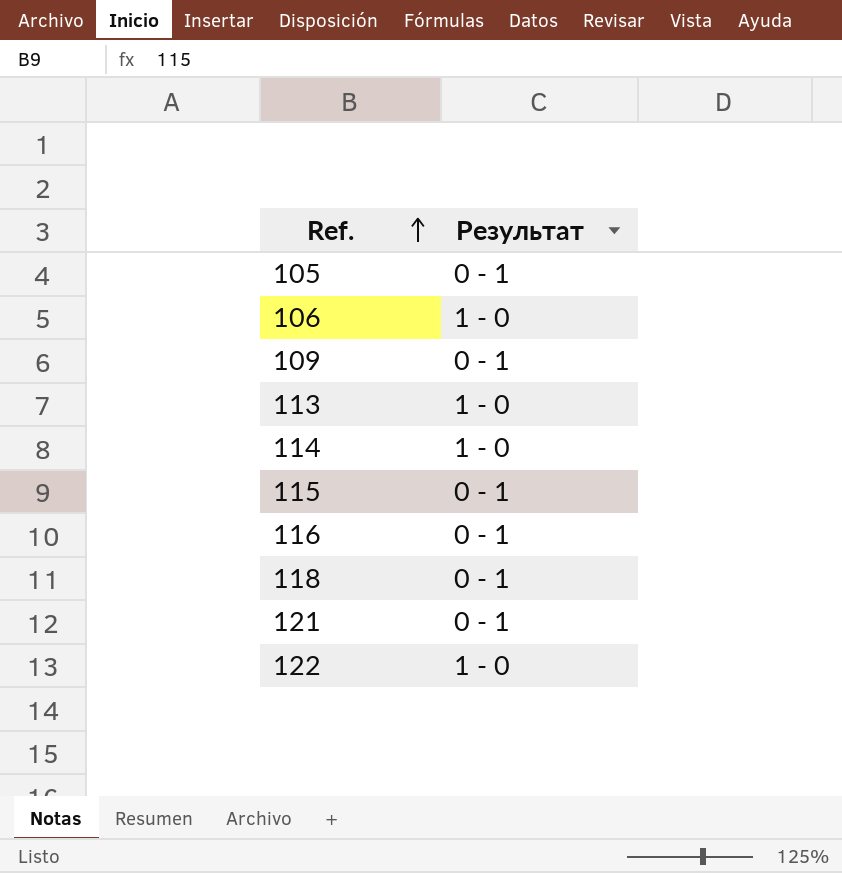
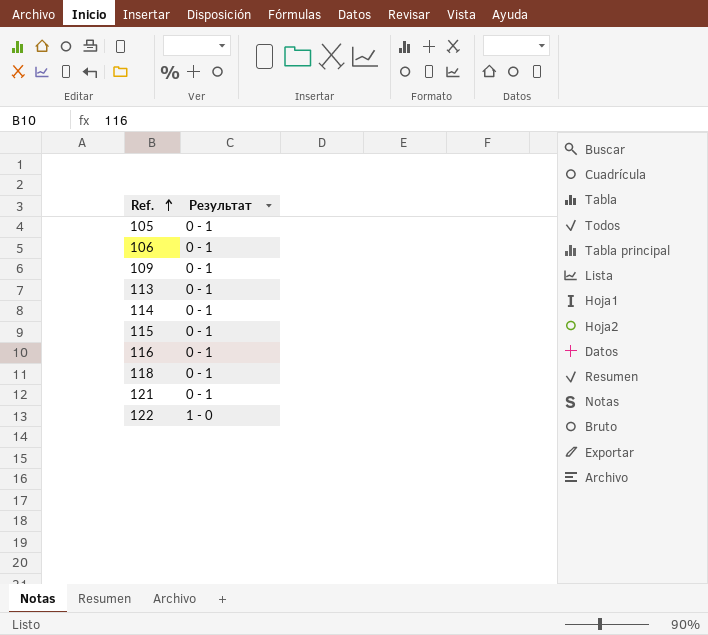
106 | Результат: 1 - 0 -> 0 - 1
113 | Результат: 1 - 0 -> 0 - 1
114 | Результат: 1 - 0 -> 0 - 1

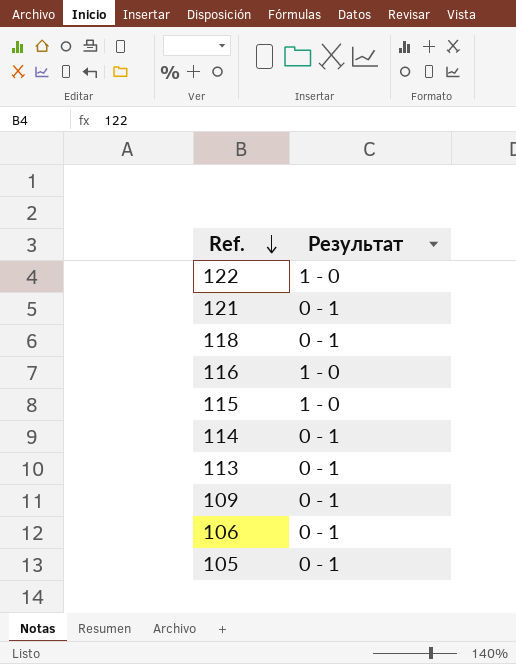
row order: Ref. ascending -> Ref. descending
116 | Результат: 0 - 1 -> 1 - 0
115 | Результат: 0 - 1 -> 1 - 0

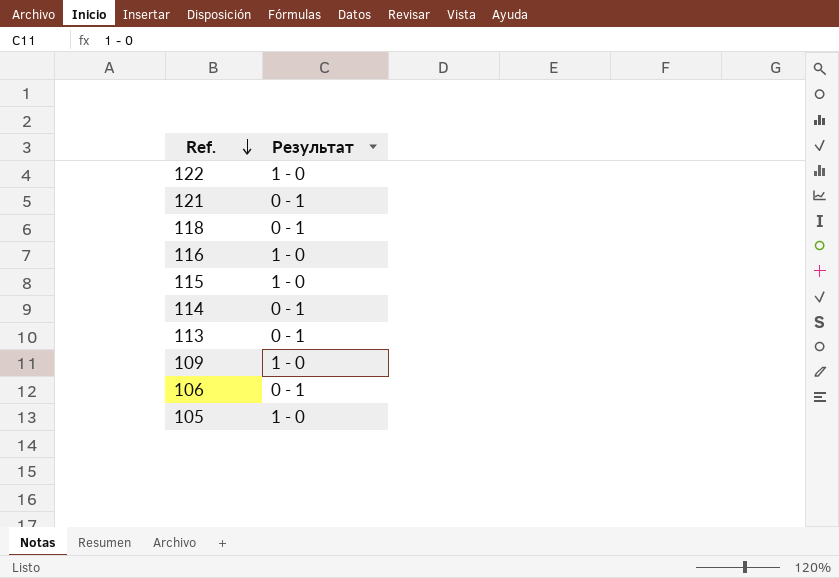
109 | Результат: 0 - 1 -> 1 - 0
105 | Результат: 0 - 1 -> 1 - 0

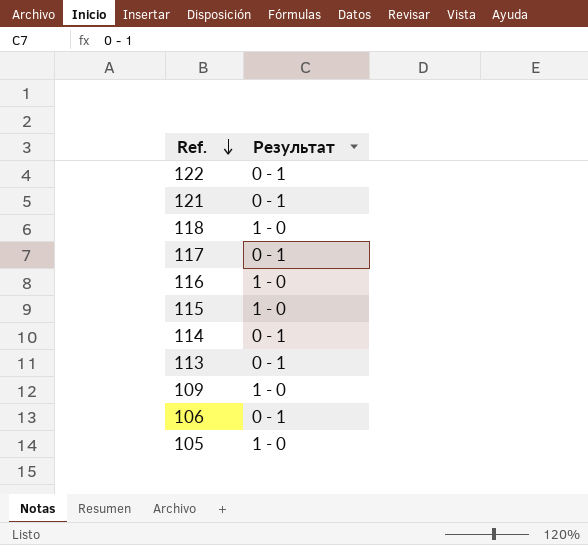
122 | Результат: 1 - 0 -> 0 - 1
118 | Результат: 0 - 1 -> 1 - 0
row 117: none -> 0 - 1

